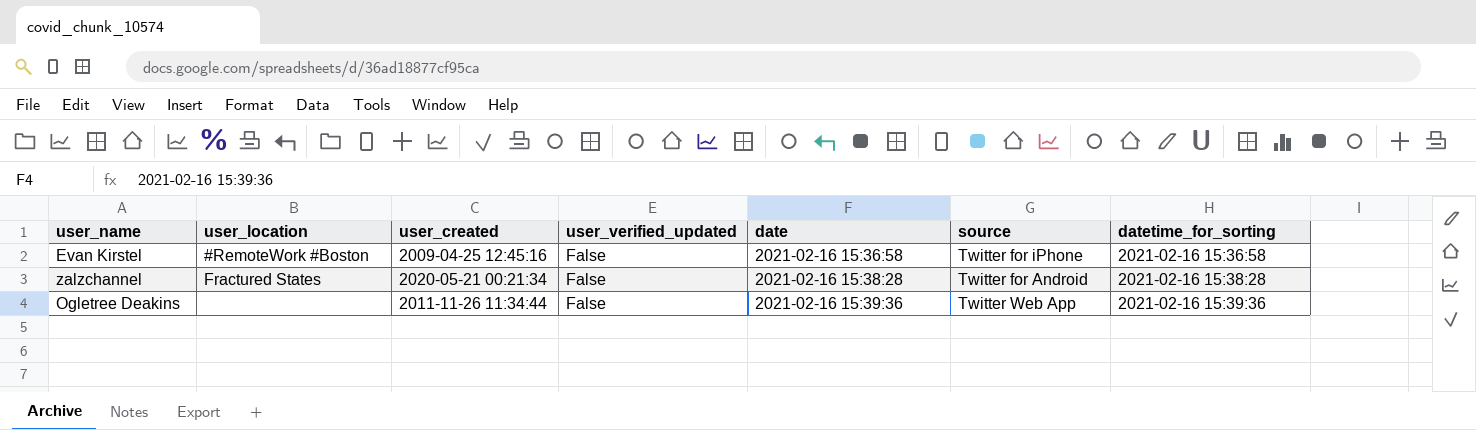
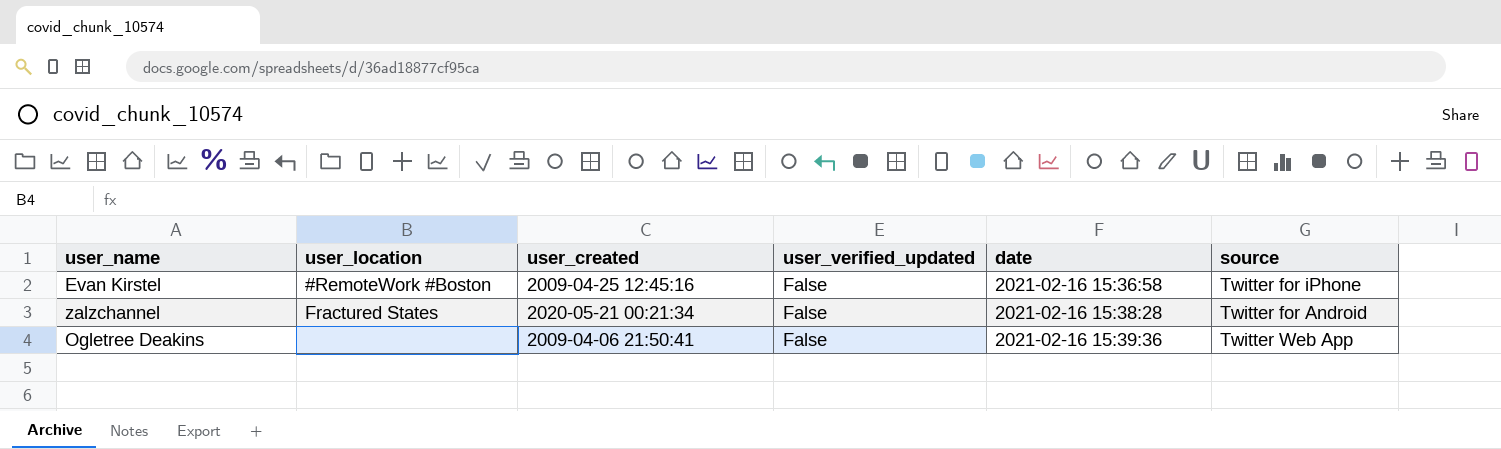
column datetime_for_sorting | position: 7 -> none
Ogletree Deakins | user_created: 2011-11-26 11:34:44 -> 2009-04-06 21:50:41

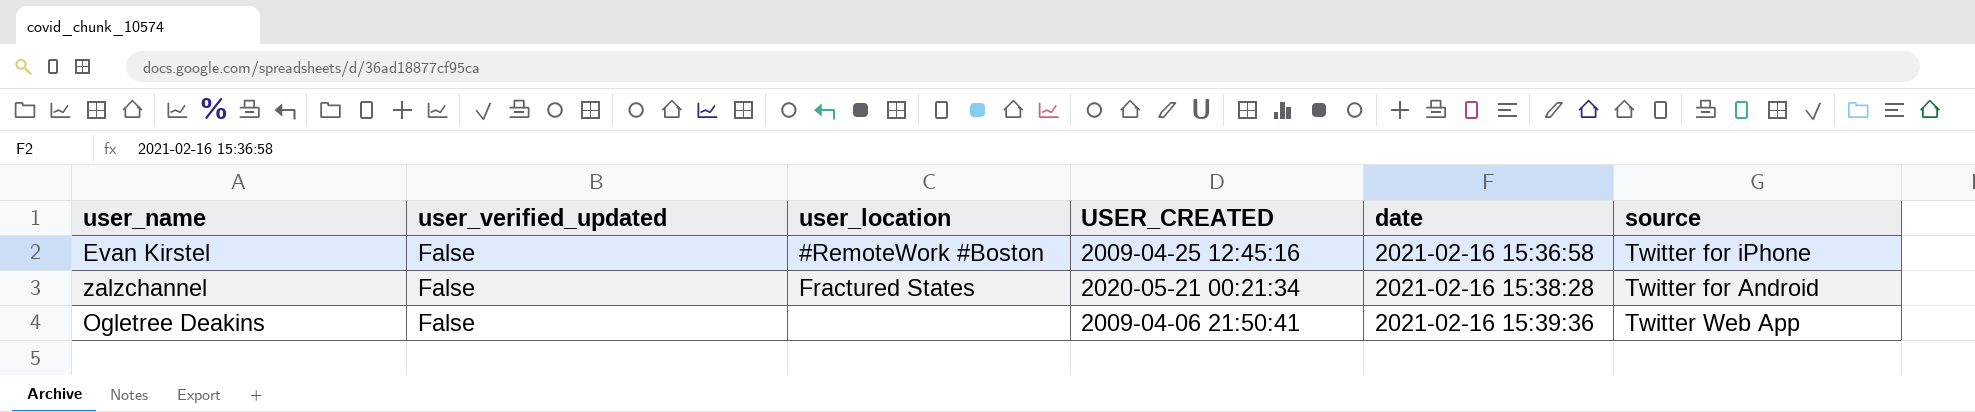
column user_verified_updated | position: 4 -> 2
column name: user_created -> USER_CREATED

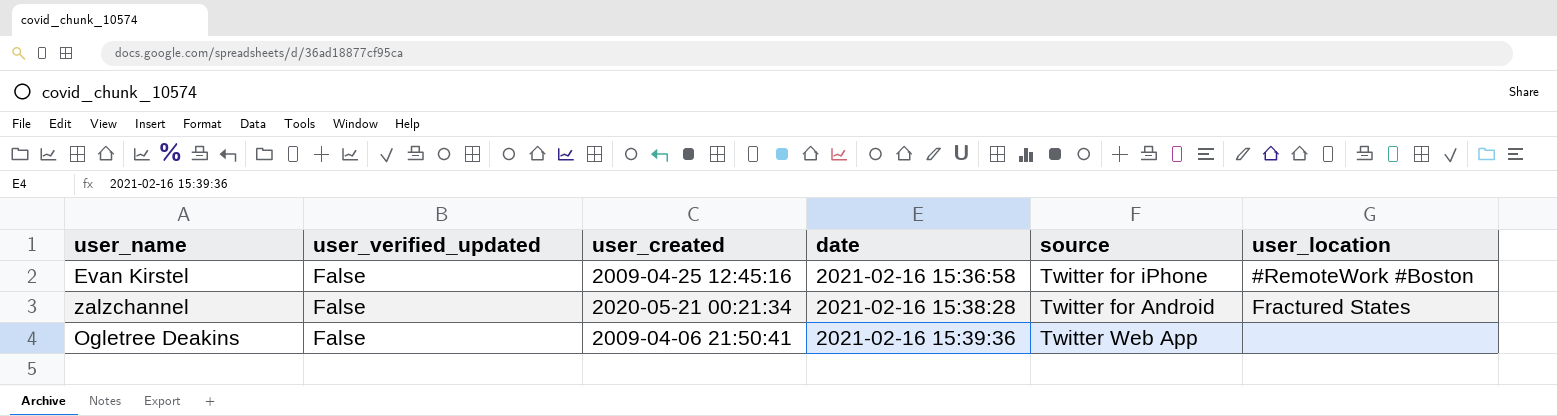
column name: USER_CREATED -> user_created
column user_location | position: 3 -> 6

